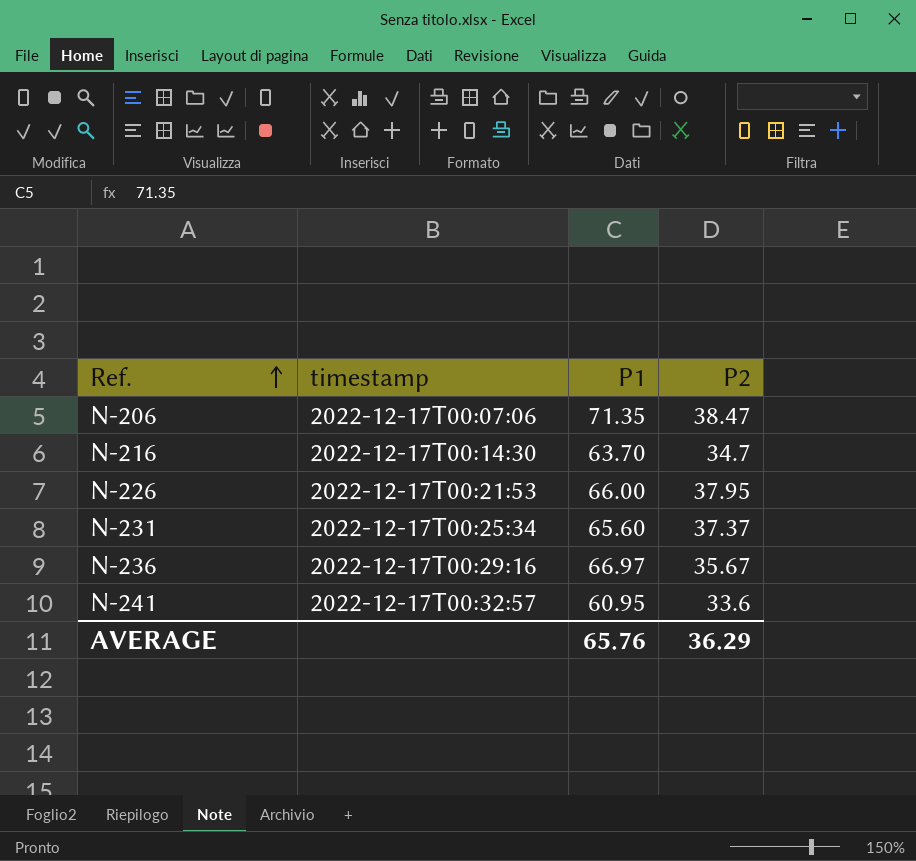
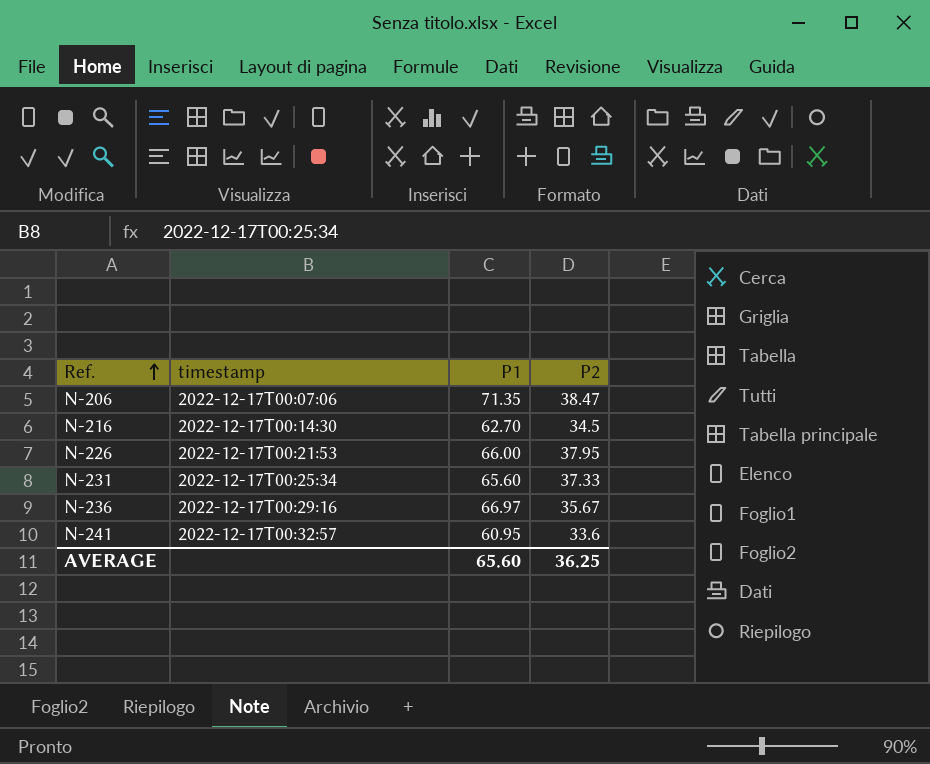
N-216 | P1: 63.70 -> 62.70
N-216 | P2: 34.7 -> 34.5
N-231 | P2: 37.37 -> 37.33
AVERAGE | P1: 65.76 -> 65.60
AVERAGE | P2: 36.29 -> 36.25

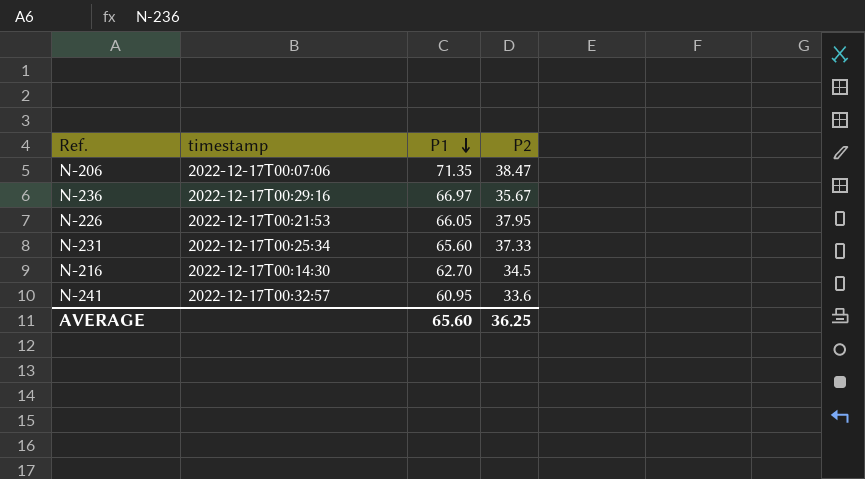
row order: Ref. ascending -> P1 descending
N-226 | P1: 66.00 -> 66.05

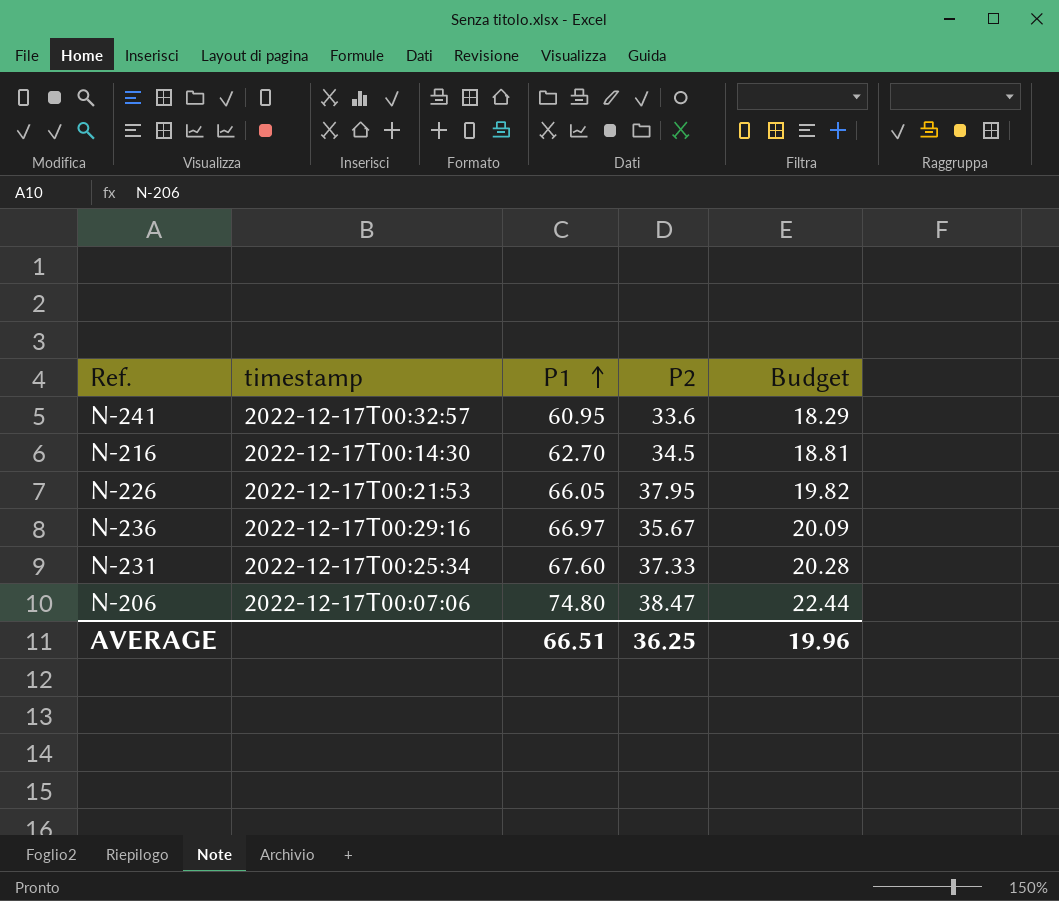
row order: P1 descending -> P1 ascending
column Budget | formula: none -> [P1] * 0.3
N-231 | P1: 65.60 -> 67.60
N-206 | P1: 71.35 -> 74.80
AVERAGE | P1: 65.60 -> 66.51

